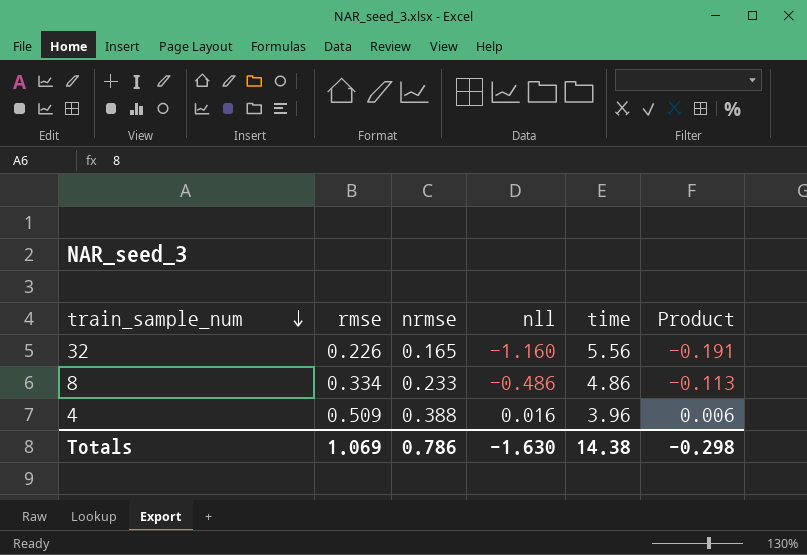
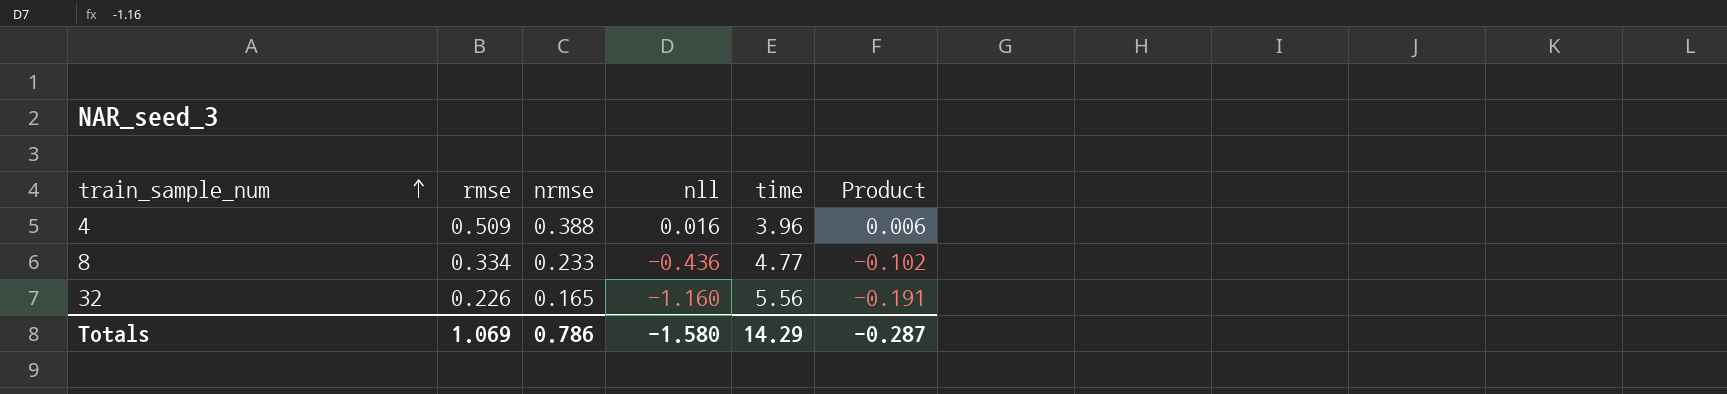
row order: train_sample_num descending -> train_sample_num ascending
8 | nll: -0.486 -> -0.436
8 | time: 4.86 -> 4.77
8 | Product: -0.113 -> -0.102
Totals | nll: -1.630 -> -1.580
Totals | time: 14.38 -> 14.29
Totals | Product: -0.298 -> -0.287

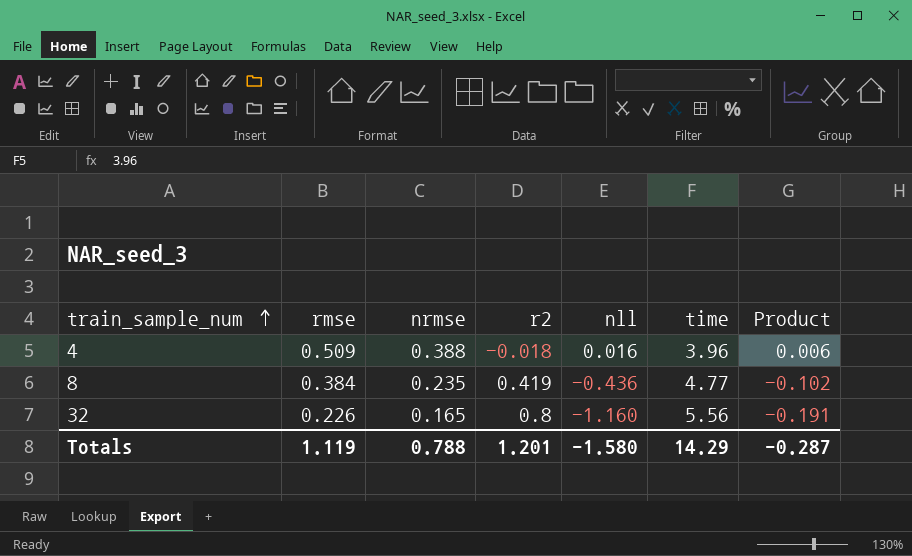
column r2 | position: none -> 4
8 | rmse: 0.334 -> 0.384
8 | nrmse: 0.233 -> 0.235
Totals | rmse: 1.069 -> 1.119
Totals | nrmse: 0.786 -> 0.788

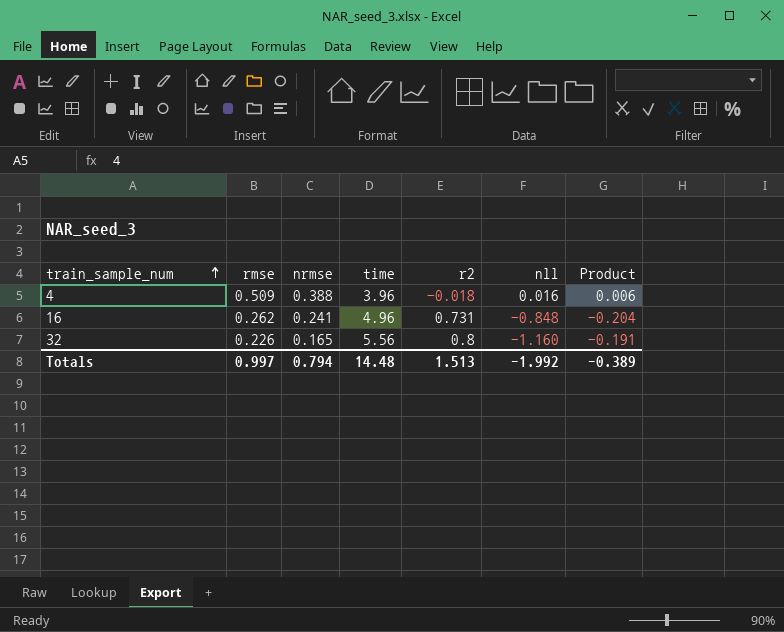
column time | position: 6 -> 4
row 8: 0.384 | 0.235 | 0.419 | -0.436 | 4.77 | -0.102 -> none
row 16: none -> 0.262 | 0.241 | 4.96 | 0.731 | -0.848 | -0.204
Totals | rmse: 1.119 -> 0.997
Totals | nrmse: 0.788 -> 0.794
Totals | time: 14.29 -> 14.48
Totals | r2: 1.201 -> 1.513
Totals | nll: -1.580 -> -1.992
Totals | Product: -0.287 -> -0.389

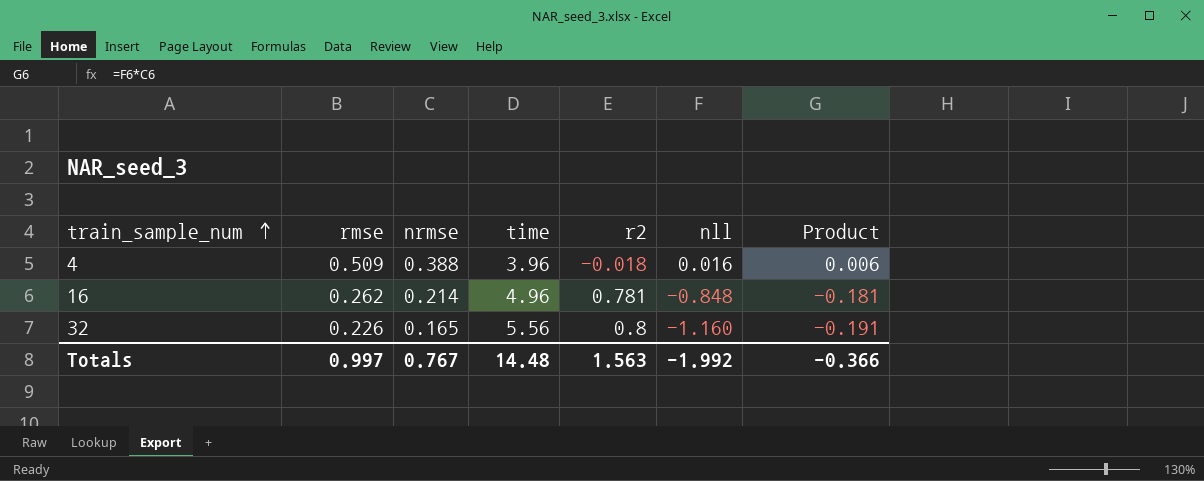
16 | nrmse: 0.241 -> 0.214
16 | r2: 0.731 -> 0.781
16 | Product: -0.204 -> -0.181
Totals | nrmse: 0.794 -> 0.767
Totals | r2: 1.513 -> 1.563
Totals | Product: -0.389 -> -0.366

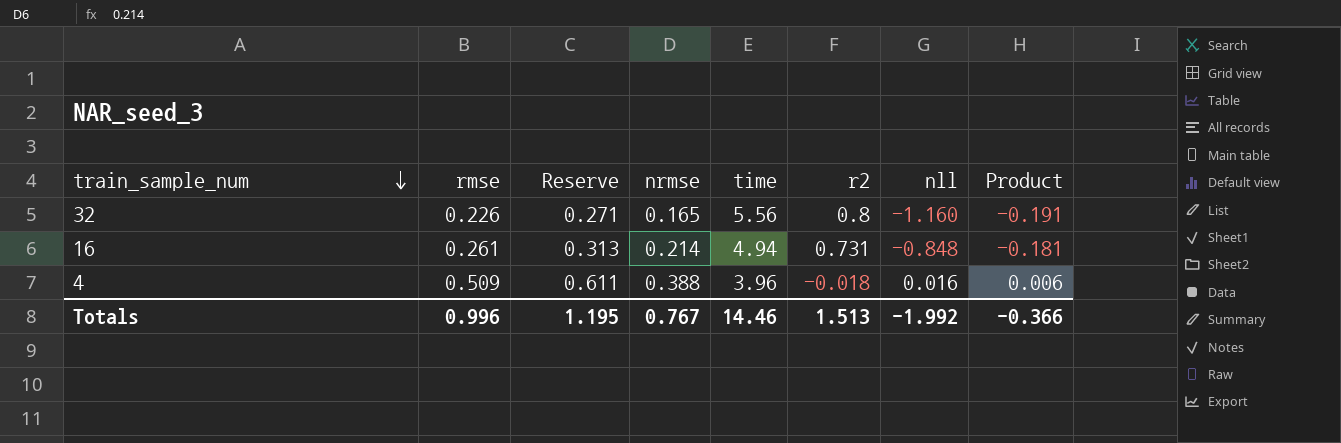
row order: train_sample_num ascending -> train_sample_num descending
column Reserve | formula: none -> [rmse] * 1.2
16 | rmse: 0.262 -> 0.261
16 | time: 4.96 -> 4.94
16 | r2: 0.781 -> 0.731
Totals | rmse: 0.997 -> 0.996
Totals | time: 14.48 -> 14.46
Totals | r2: 1.563 -> 1.513

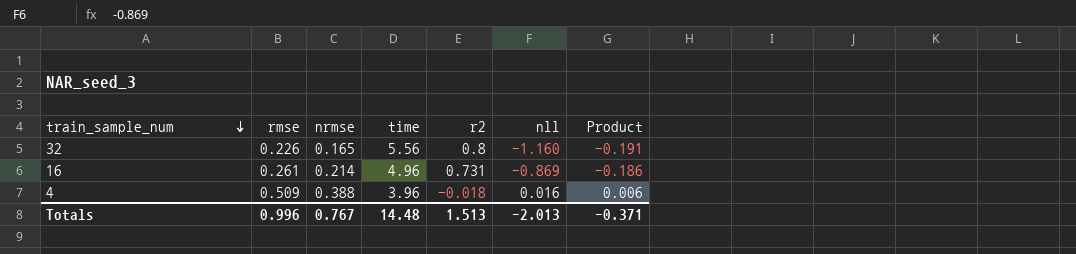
column Reserve | formula: [rmse] * 1.2 -> none
16 | time: 4.94 -> 4.96
16 | nll: -0.848 -> -0.869
16 | Product: -0.181 -> -0.186
Totals | time: 14.46 -> 14.48
Totals | nll: -1.992 -> -2.013
Totals | Product: -0.366 -> -0.371

